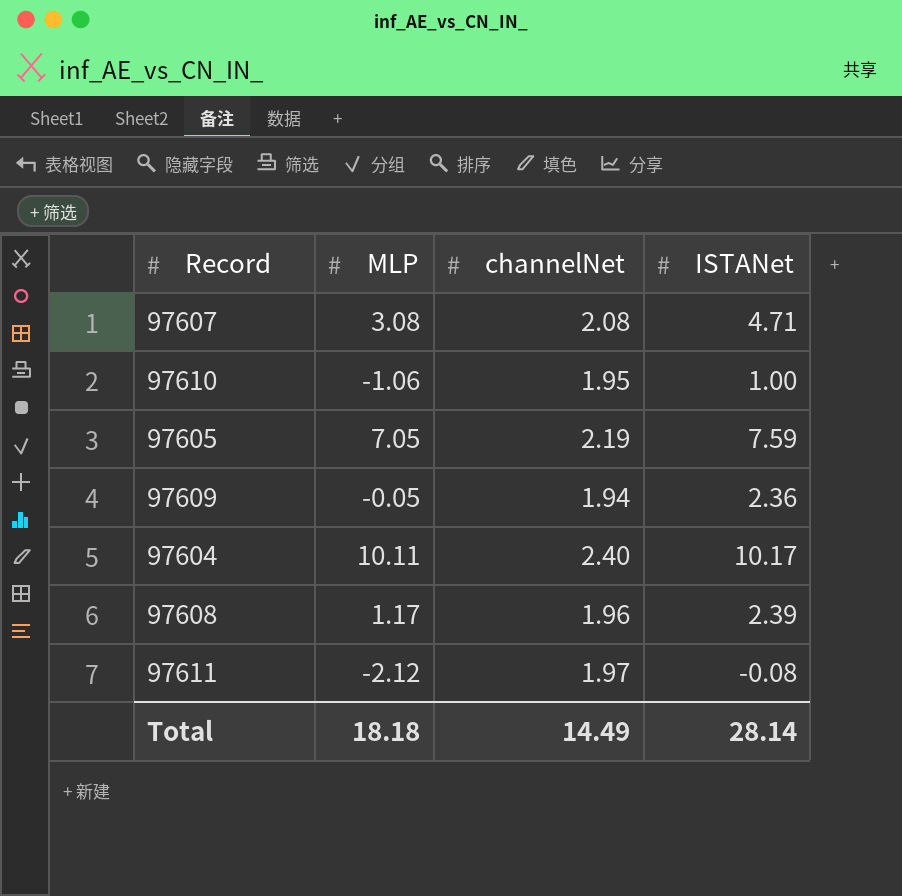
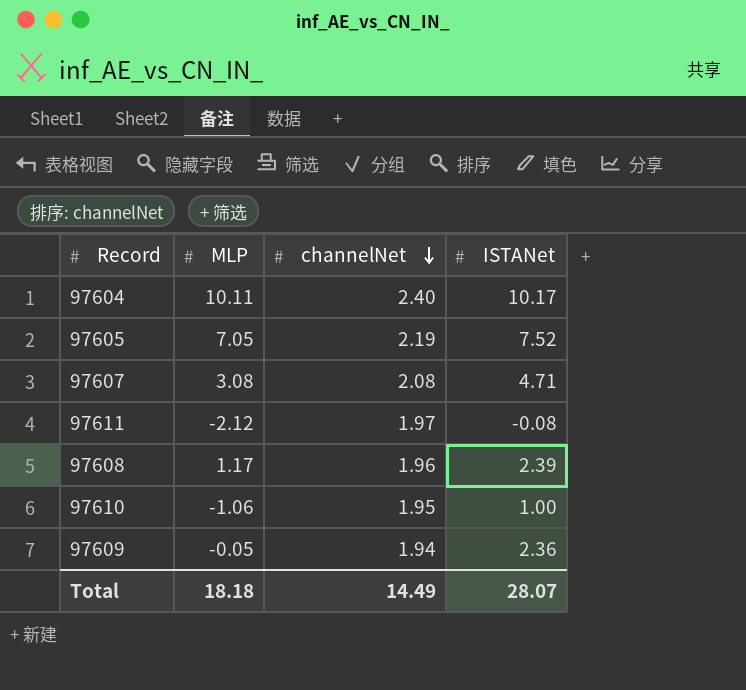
row order: none -> channelNet descending
97605 | ISTANet: 7.59 -> 7.52
Total | ISTANet: 28.14 -> 28.07

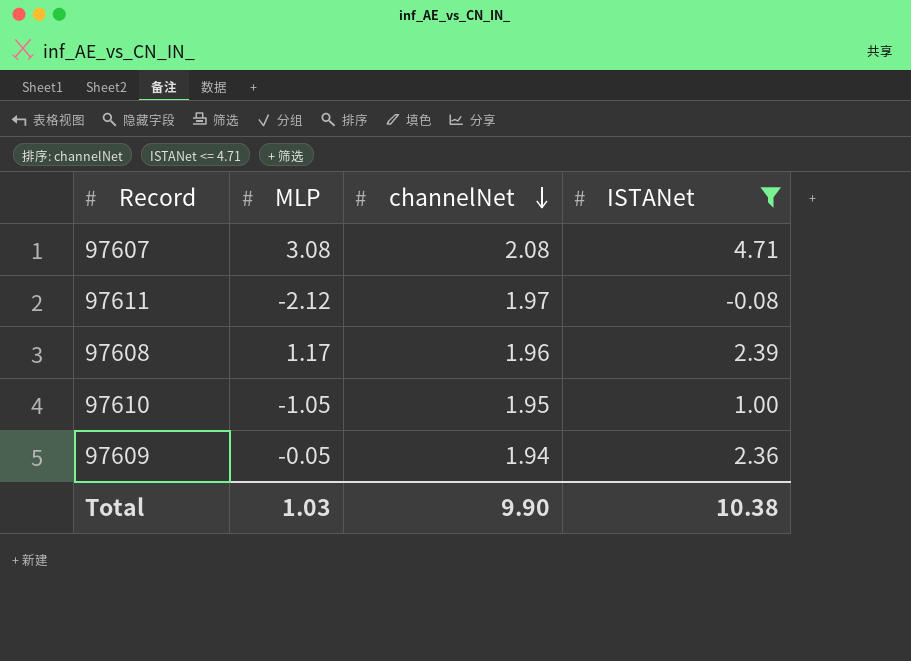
filter: none -> ISTANet <= 4.71
97610 | MLP: -1.06 -> -1.05
Total | MLP: 18.18 -> 1.03
Total | channelNet: 14.49 -> 9.90
Total | ISTANet: 28.07 -> 10.38

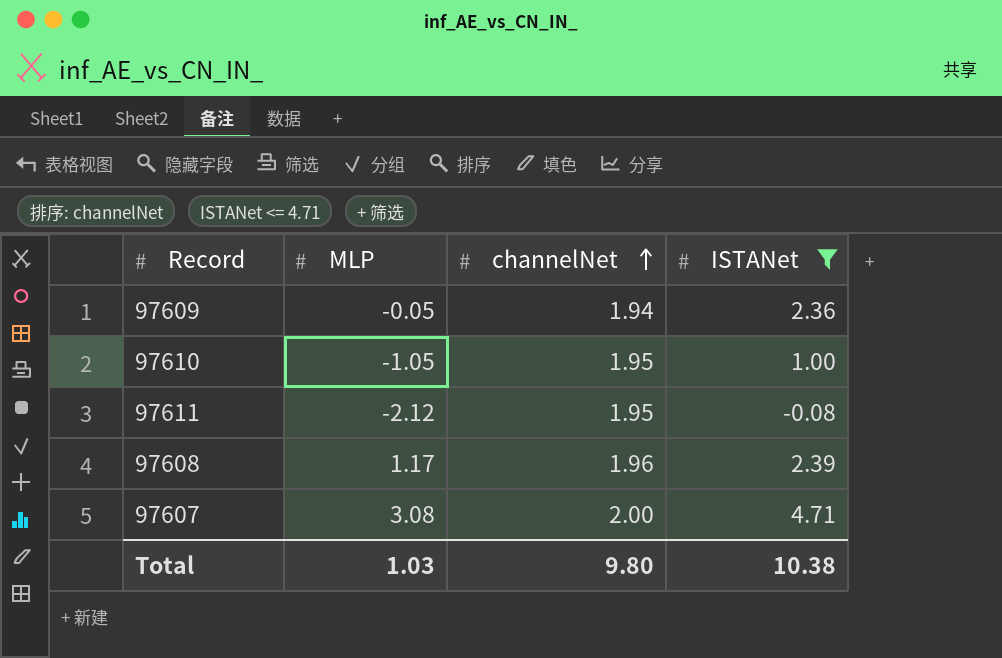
row order: channelNet descending -> channelNet ascending
97611 | channelNet: 1.97 -> 1.95
97607 | channelNet: 2.08 -> 2.00
Total | channelNet: 9.90 -> 9.80

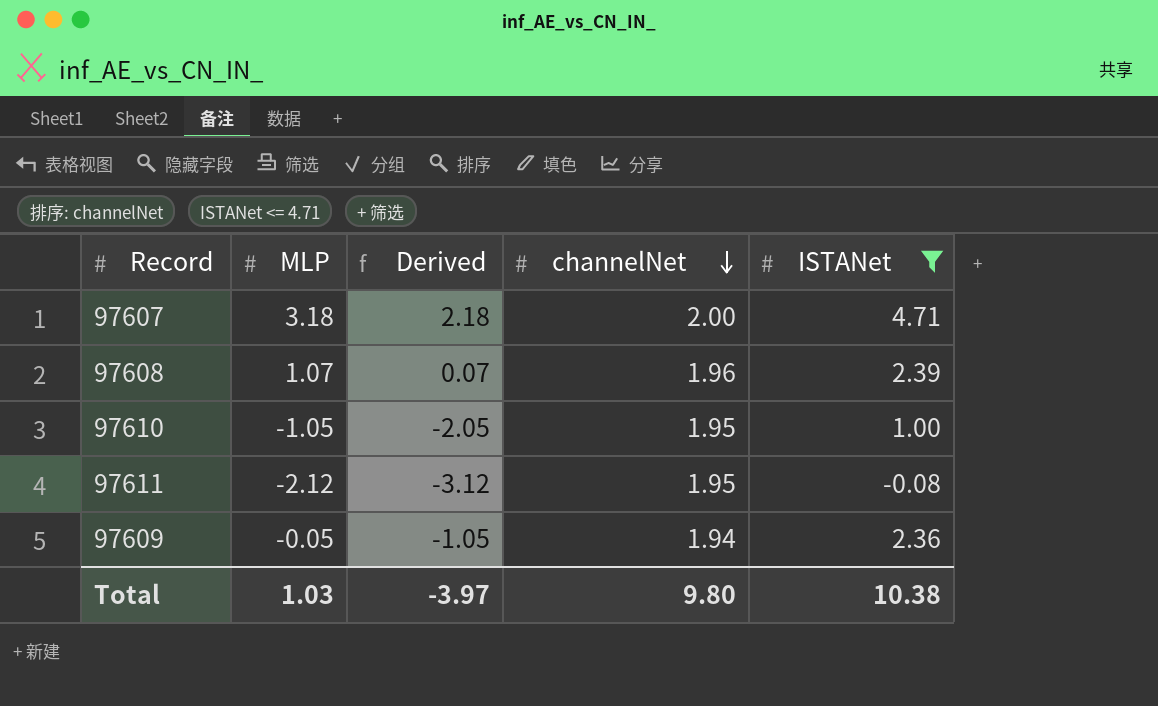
row order: channelNet ascending -> channelNet descending
column Derived | formula: none -> [MLP] - 1
97607 | MLP: 3.08 -> 3.18
97608 | MLP: 1.17 -> 1.07

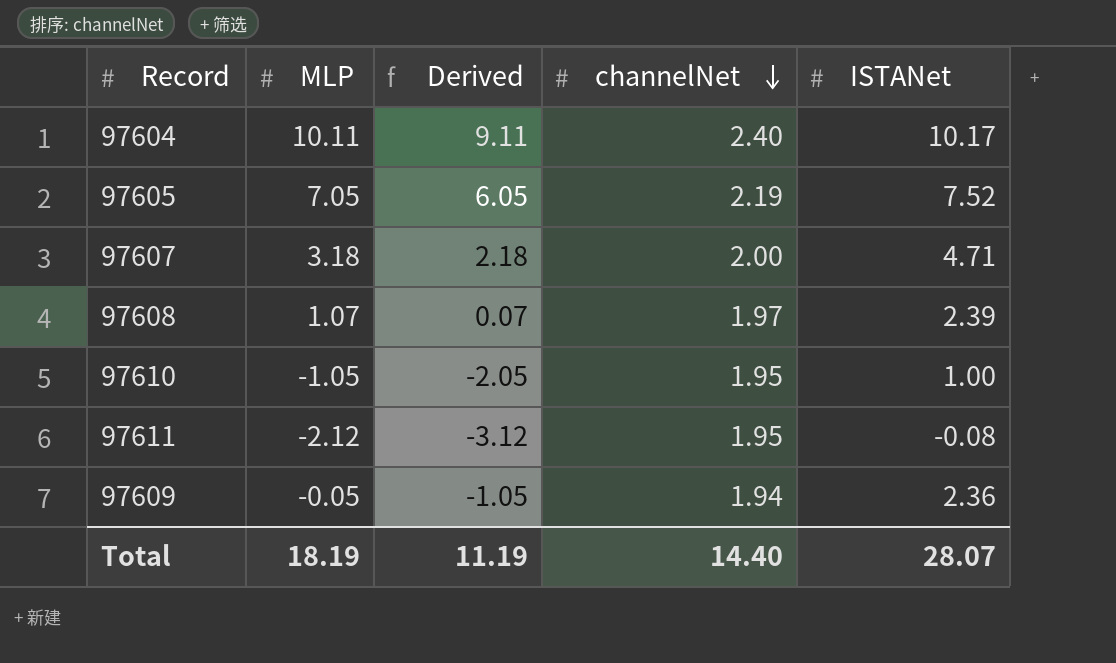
filter: ISTANet <= 4.71 -> none
97608 | channelNet: 1.96 -> 1.97
Total | MLP: 1.03 -> 18.19
Total | Derived: -3.97 -> 11.19
Total | channelNet: 9.80 -> 14.40
Total | ISTANet: 10.38 -> 28.07

